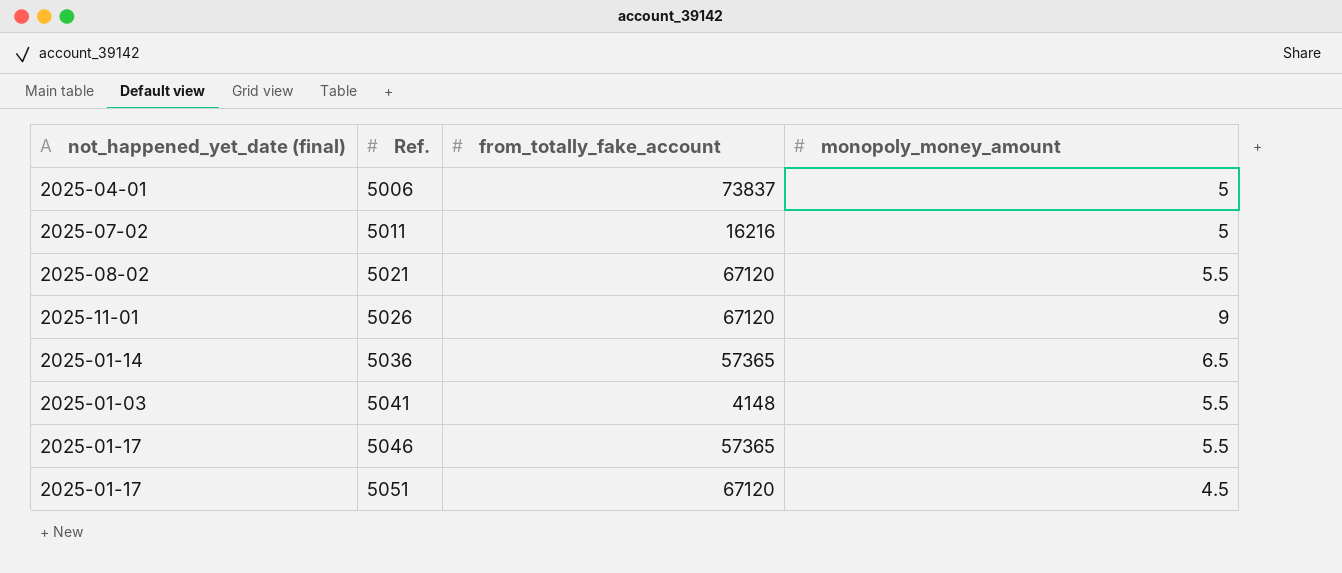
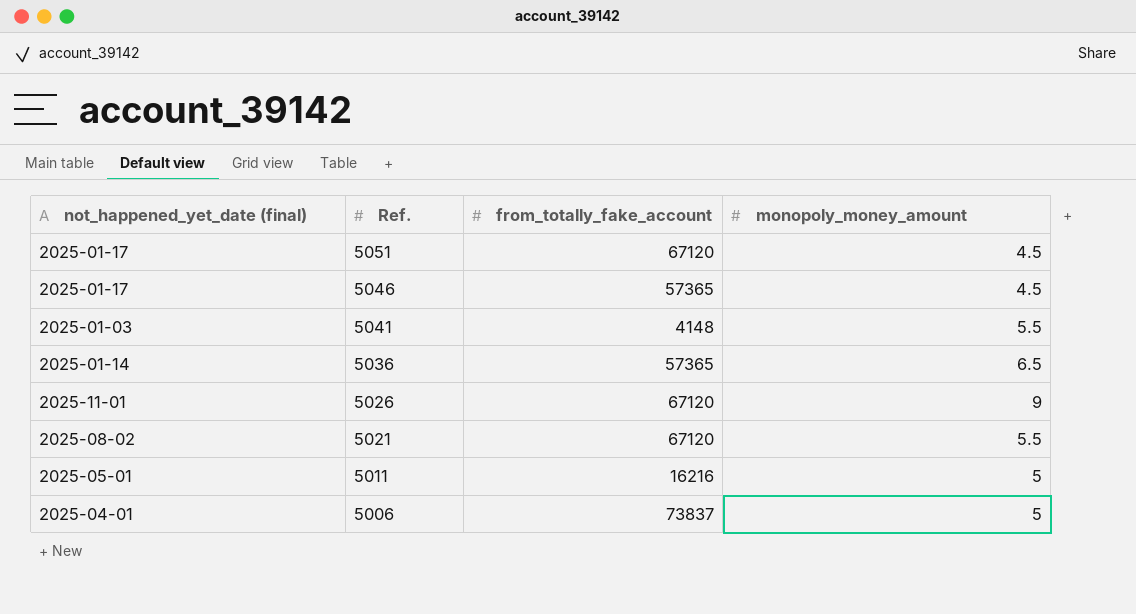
row order: Ref. ascending -> Ref. descending
5046 | monopoly_money_amount: 5.5 -> 4.5
5011 | not_happened_yet_date (final): 2025-07-02 -> 2025-05-01

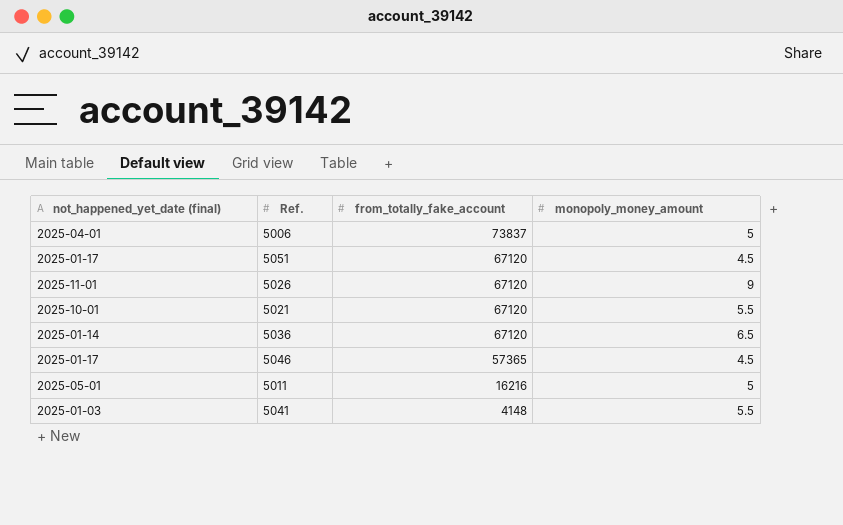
row order: Ref. descending -> from_totally_fake_account descending
5021 | not_happened_yet_date (final): 2025-08-02 -> 2025-10-01
5036 | from_totally_fake_account: 57365 -> 67120

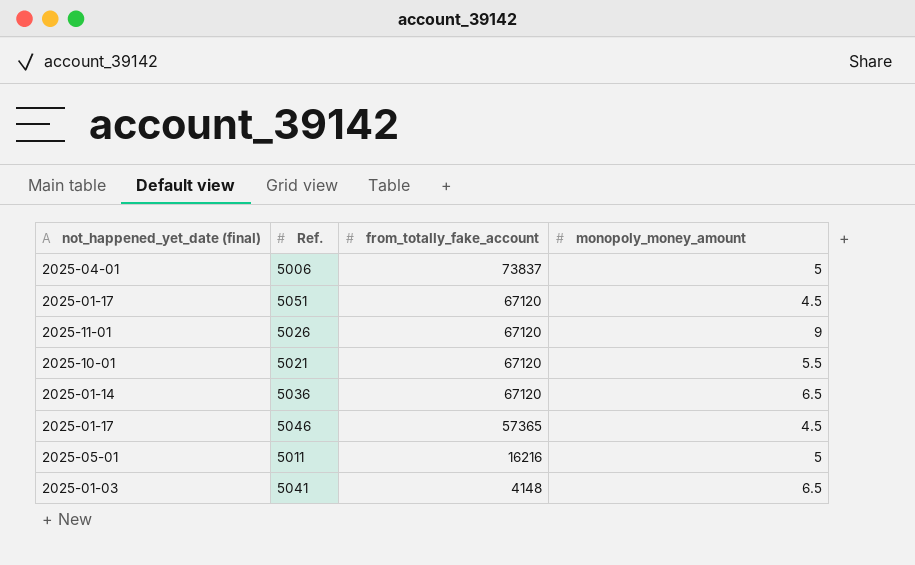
5041 | monopoly_money_amount: 5.5 -> 6.5

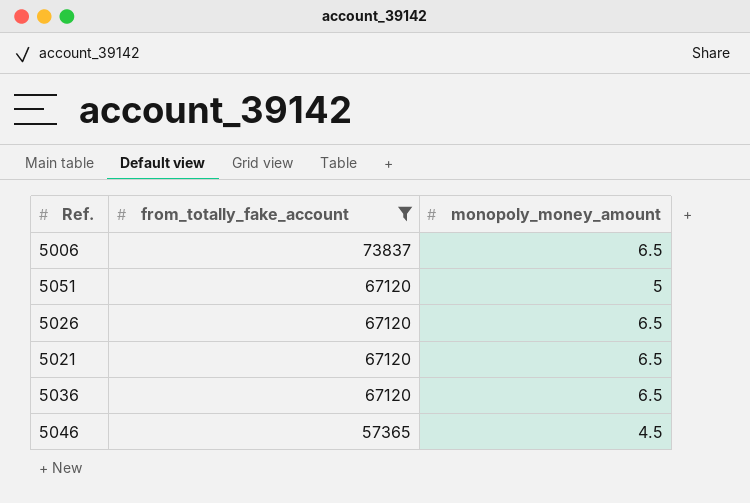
filter: none -> from_totally_fake_account >= 57365
column not_happened_yet_date (final) | position: 1 -> none
5006 | monopoly_money_amount: 5 -> 6.5
5051 | monopoly_money_amount: 4.5 -> 5
5026 | monopoly_money_amount: 9 -> 6.5
5021 | monopoly_money_amount: 5.5 -> 6.5

